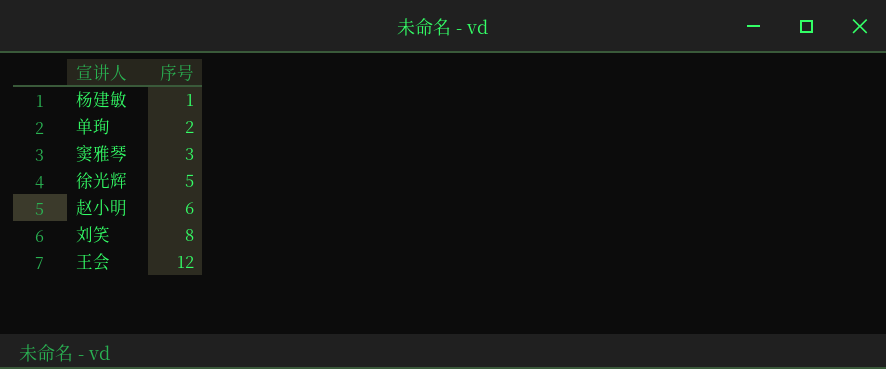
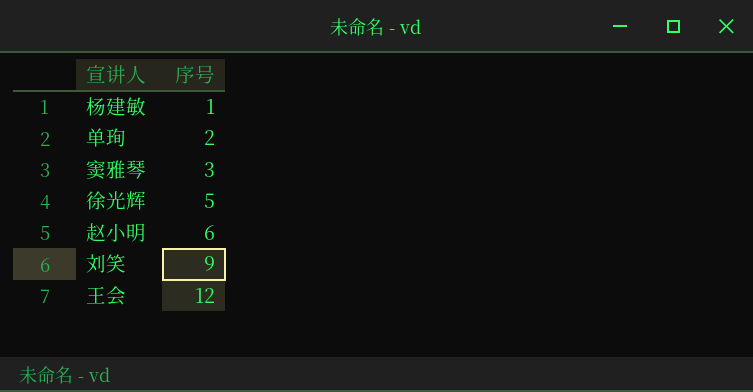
刘笑 | 序号: 8 -> 9

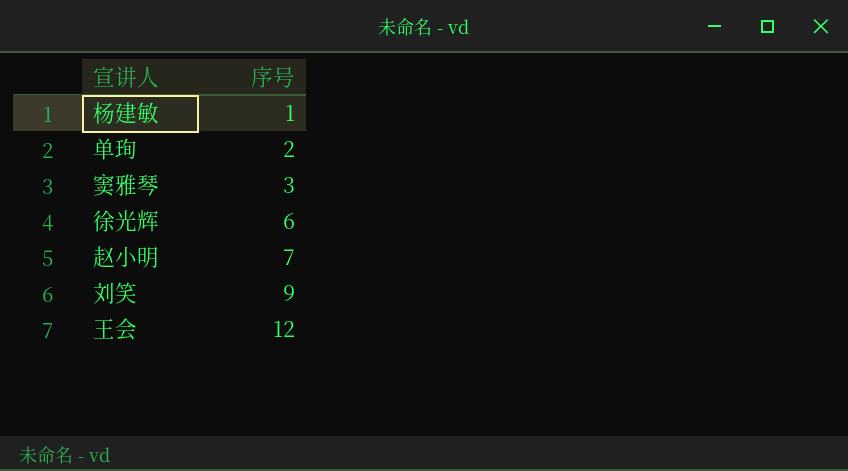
徐光辉 | 序号: 5 -> 6
赵小明 | 序号: 6 -> 7

